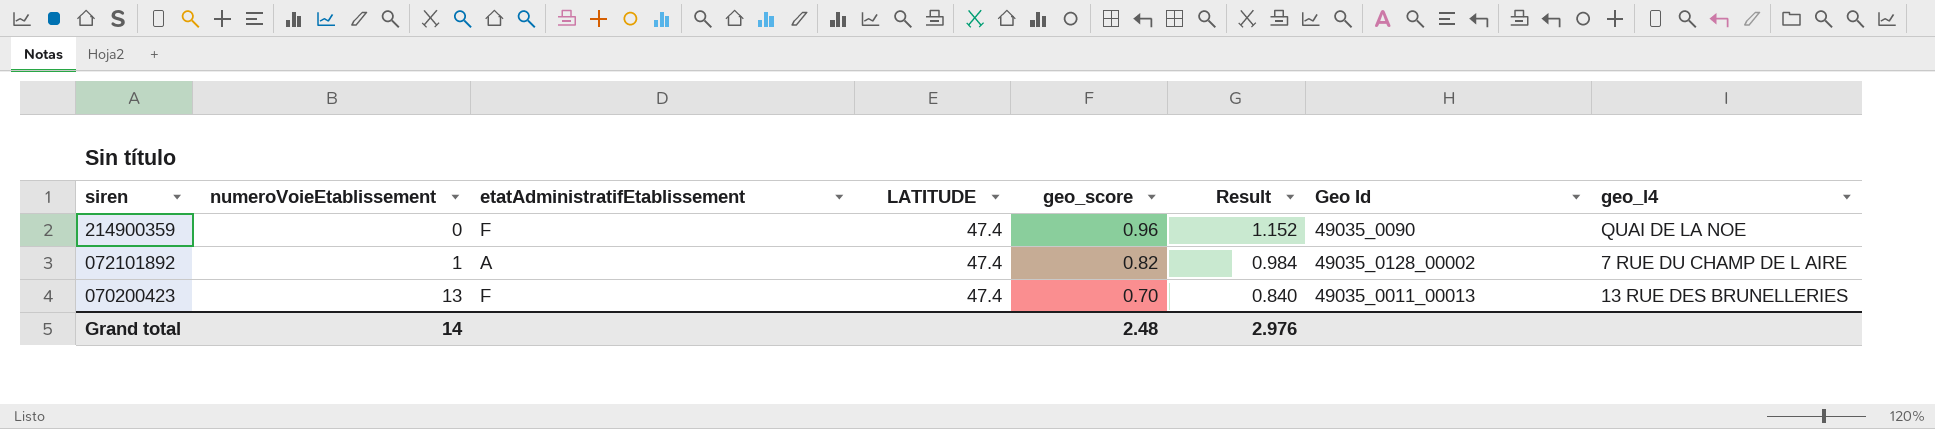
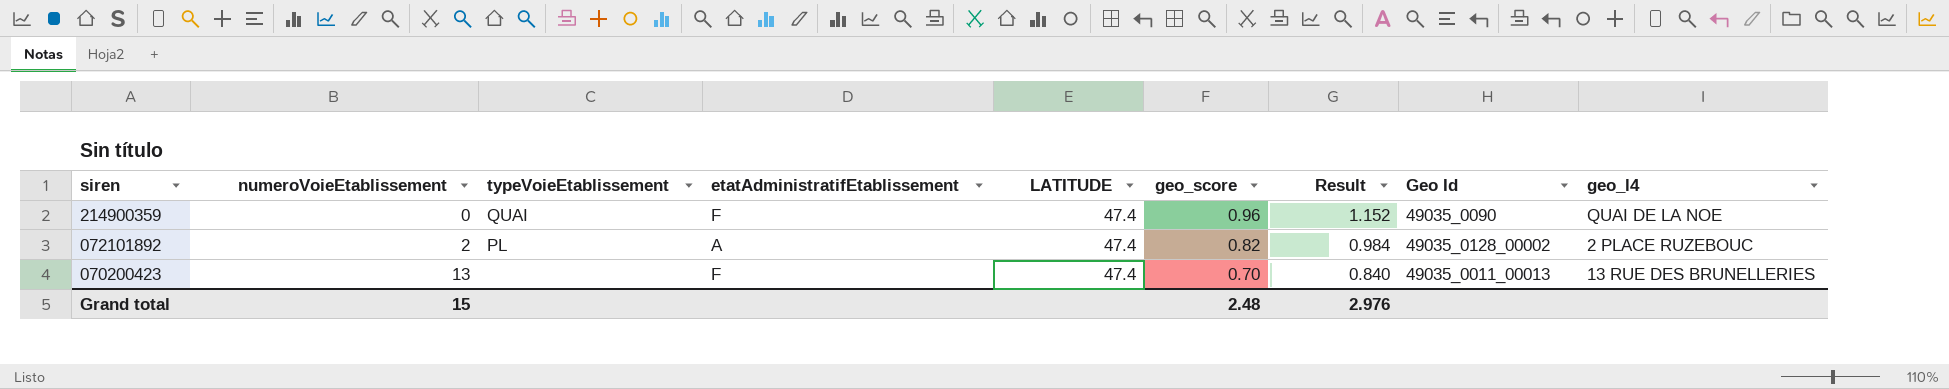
column typeVoieEtablissement | position: none -> 3
072101892 | numeroVoieEtablissement: 1 -> 2
072101892 | geo_l4: 7 RUE DU CHAMP DE L AIRE -> 2 PLACE RUZEBOUC
Grand total | numeroVoieEtablissement: 14 -> 15

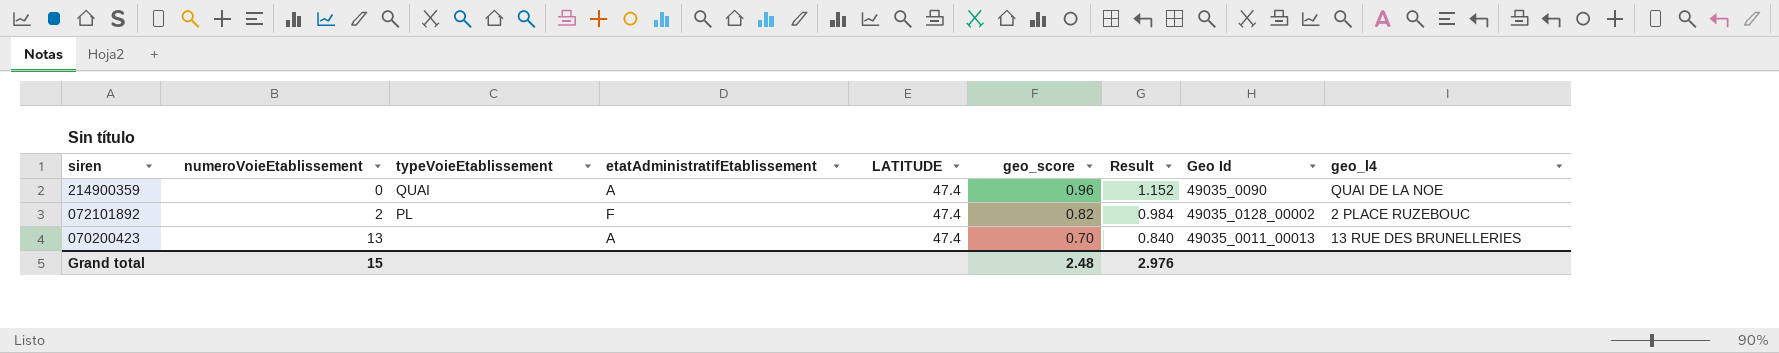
214900359 | etatAdministratifEtablissement: F -> A
072101892 | etatAdministratifEtablissement: A -> F
070200423 | etatAdministratifEtablissement: F -> A

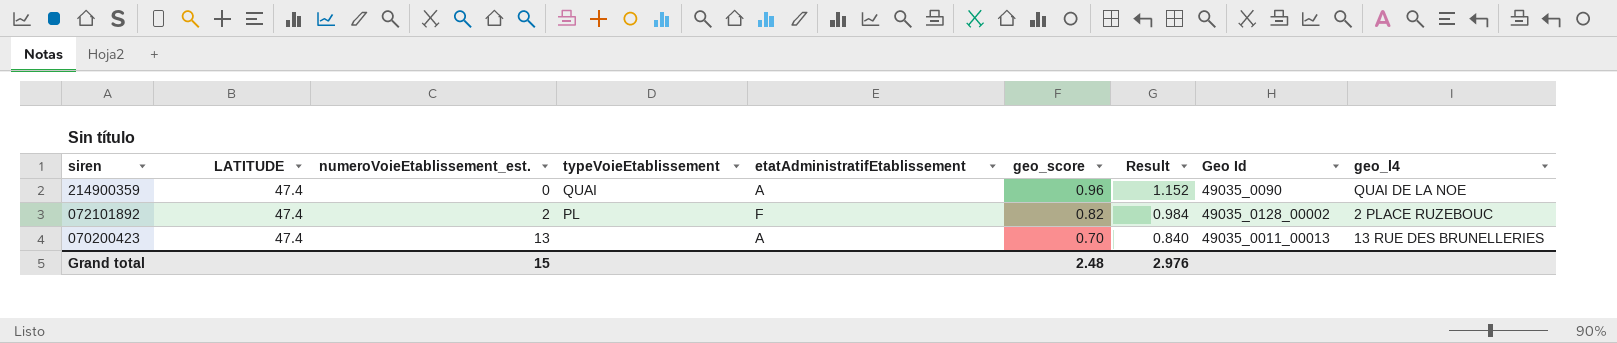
column LATITUDE | position: 5 -> 2
column name: numeroVoieEtablissement -> numeroVoieEtablissement_est.

